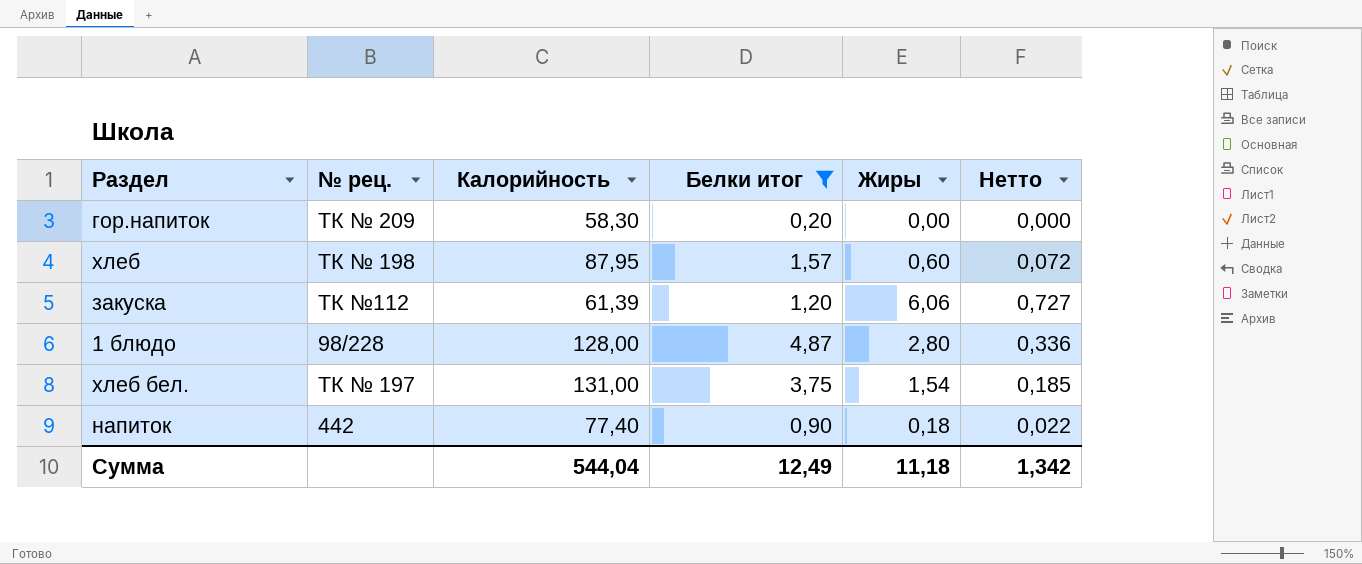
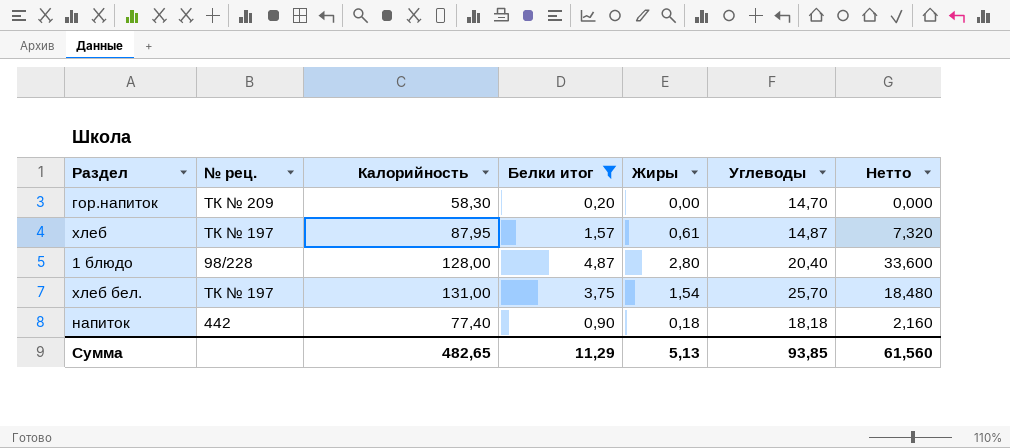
column Углеводы | position: none -> 6
column Нетто | formula: [Жиры] * 0,12 -> [Жиры] * 12
row закуска: ТК №112 | 61,39 | 1,20 | 6,06 | 0,727 -> none
хлеб | № рец.: ТК № 198 -> ТК № 197
хлеб | Жиры: 0,60 -> 0,61
Сумма | Калорийность: 544,04 -> 482,65
Сумма | Белки итог: 12,49 -> 11,29
Сумма | Жиры: 11,18 -> 5,13
Сумма | Нетто: 1,342 -> 61,560

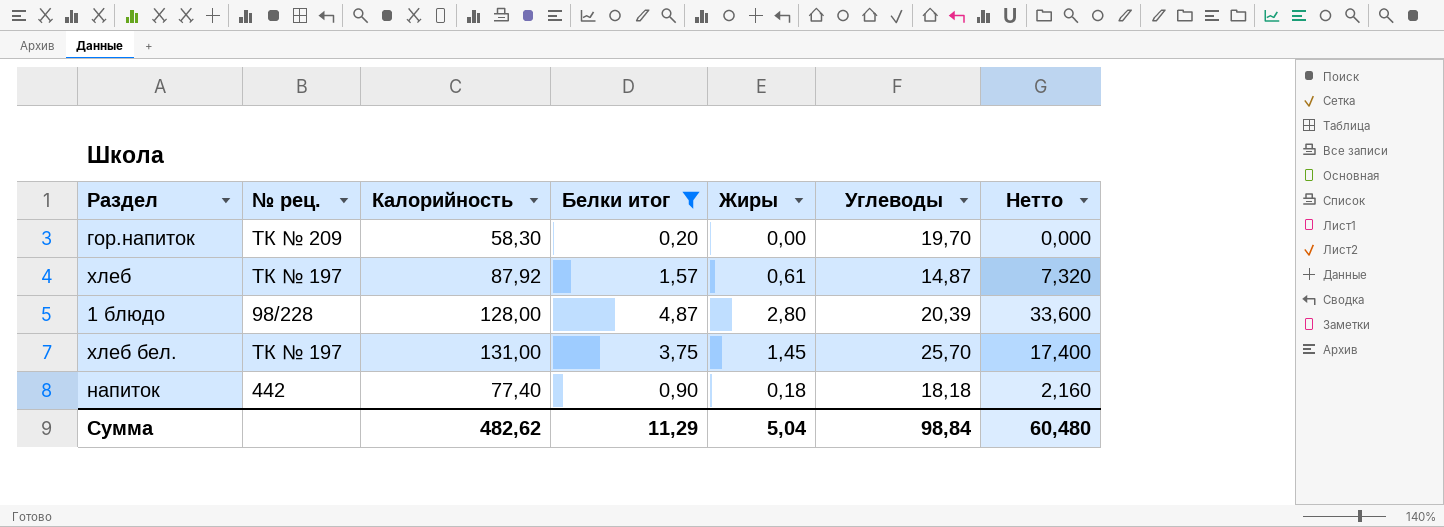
гор.напиток | Углеводы: 14,70 -> 19,70
хлеб | Калорийность: 87,95 -> 87,92
1 блюдо | Углеводы: 20,40 -> 20,39
хлеб бел. | Жиры: 1,54 -> 1,45
хлеб бел. | Нетто: 18,480 -> 17,400
Сумма | Калорийность: 482,65 -> 482,62
Сумма | Жиры: 5,13 -> 5,04
Сумма | Углеводы: 93,85 -> 98,84
Сумма | Нетто: 61,560 -> 60,480

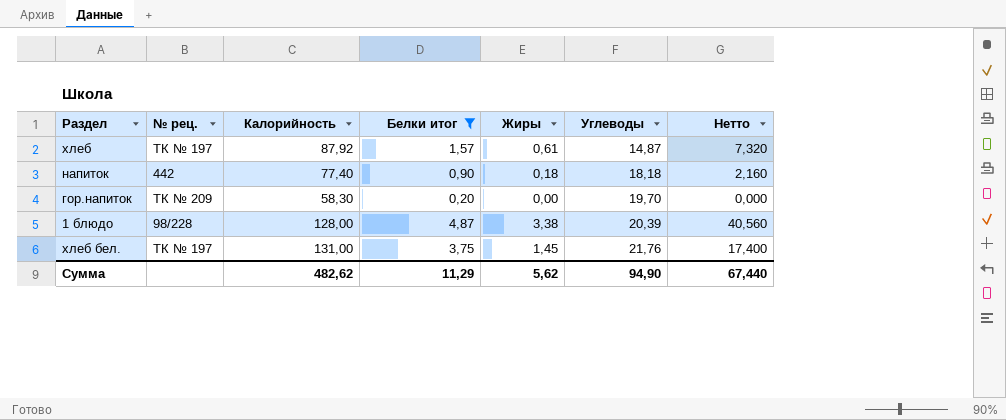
row order: none -> Углеводы ascending
1 блюдо | Жиры: 2,80 -> 3,38
1 блюдо | Нетто: 33,600 -> 40,560
хлеб бел. | Углеводы: 25,70 -> 21,76
Сумма | Жиры: 5,04 -> 5,62
Сумма | Углеводы: 98,84 -> 94,90
Сумма | Нетто: 60,480 -> 67,440

